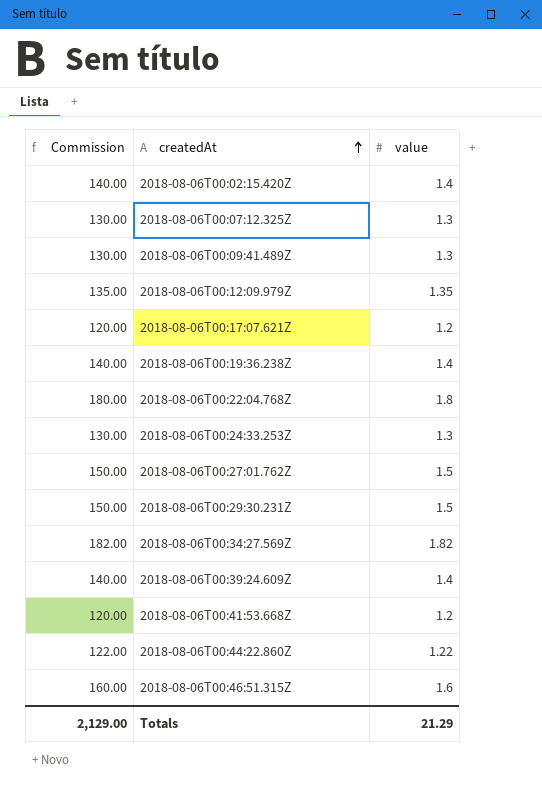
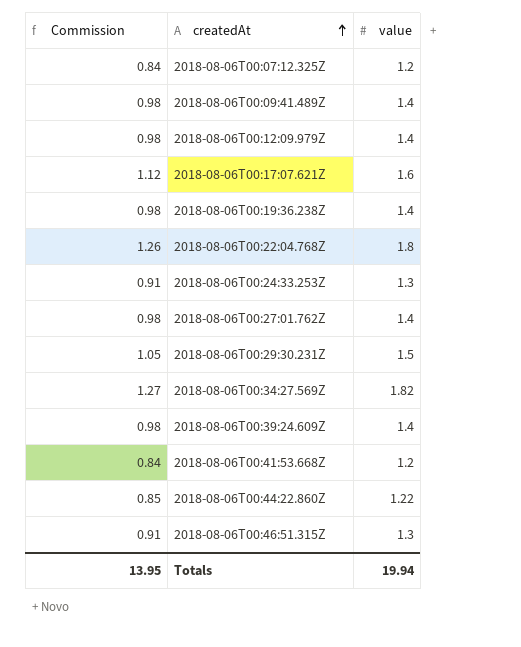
column Commission | formula: [value] * 100 -> [value] * 0.7
row 2018-08-06T00:02:15.420Z: 140.00 | 1.4 -> none
2018-08-06T00:07:12.325Z | value: 1.3 -> 1.2
2018-08-06T00:09:41.489Z | value: 1.3 -> 1.4
2018-08-06T00:12:09.979Z | value: 1.35 -> 1.4
2018-08-06T00:17:07.621Z | value: 1.2 -> 1.6
2018-08-06T00:27:01.762Z | value: 1.5 -> 1.4
2018-08-06T00:46:51.315Z | value: 1.6 -> 1.3
Totals | Commission: 2,129.00 -> 13.95
Totals | value: 21.29 -> 19.94

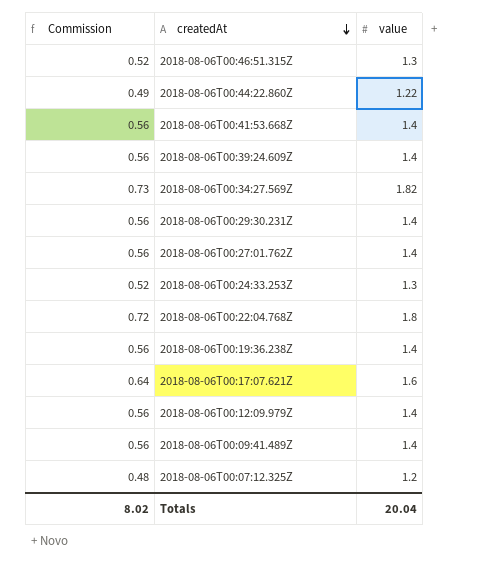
row order: createdAt ascending -> createdAt descending
column Commission | formula: [value] * 0.7 -> [value] * 0.4
2018-08-06T00:41:53.668Z | value: 1.2 -> 1.4
2018-08-06T00:29:30.231Z | value: 1.5 -> 1.4
Totals | Commission: 13.95 -> 8.02
Totals | value: 19.94 -> 20.04

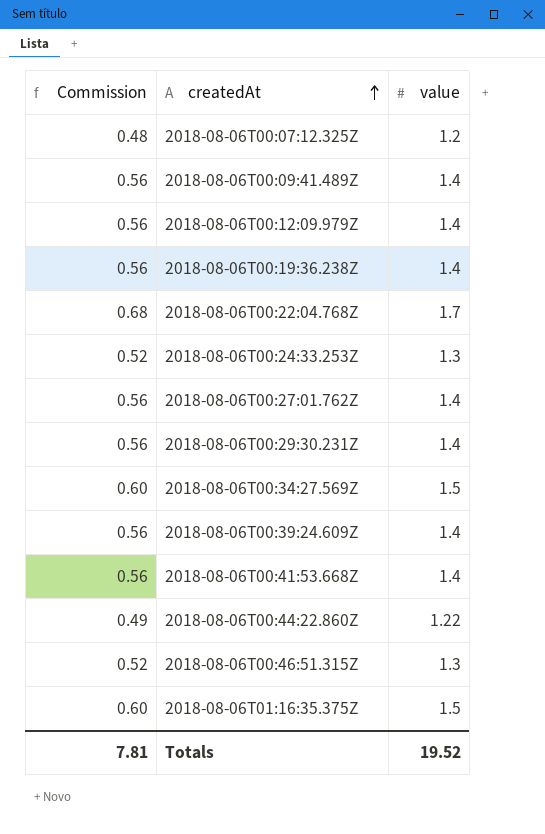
row order: createdAt descending -> createdAt ascending
row 2018-08-06T00:17:07.621Z: 0.64 | 1.6 -> none
2018-08-06T00:22:04.768Z | Commission: 0.72 -> 0.68
2018-08-06T00:22:04.768Z | value: 1.8 -> 1.7
2018-08-06T00:34:27.569Z | Commission: 0.73 -> 0.60
2018-08-06T00:34:27.569Z | value: 1.82 -> 1.5
row 2018-08-06T01:16:35.375Z: none -> 0.60 | 1.5
Totals | Commission: 8.02 -> 7.81
Totals | value: 20.04 -> 19.52

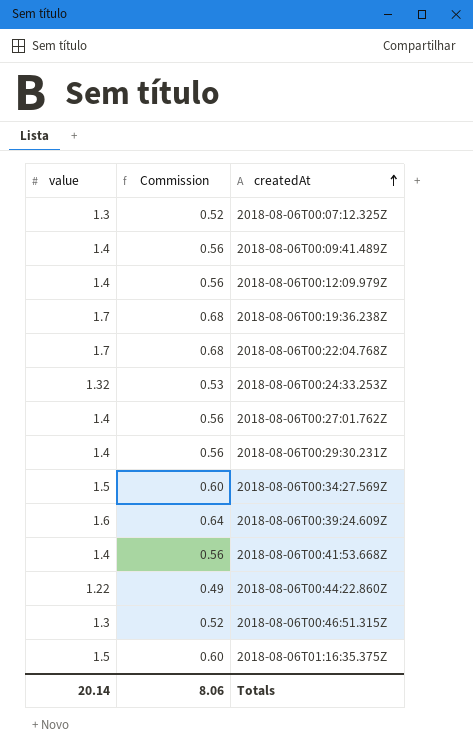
column value | position: 3 -> 1
2018-08-06T00:07:12.325Z | value: 1.2 -> 1.3
2018-08-06T00:07:12.325Z | Commission: 0.48 -> 0.52
2018-08-06T00:19:36.238Z | value: 1.4 -> 1.7
2018-08-06T00:19:36.238Z | Commission: 0.56 -> 0.68
2018-08-06T00:24:33.253Z | value: 1.3 -> 1.32
2018-08-06T00:24:33.253Z | Commission: 0.52 -> 0.53
2018-08-06T00:39:24.609Z | value: 1.4 -> 1.6
2018-08-06T00:39:24.609Z | Commission: 0.56 -> 0.64
Totals | value: 19.52 -> 20.14
Totals | Commission: 7.81 -> 8.06

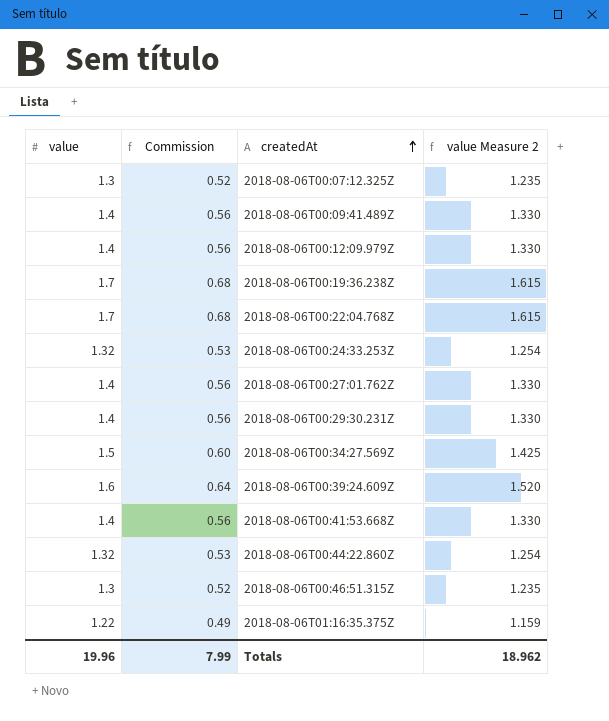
column value Measure 2 | formula: none -> [value] * 0.95
2018-08-06T00:44:22.860Z | value: 1.22 -> 1.32
2018-08-06T00:44:22.860Z | Commission: 0.49 -> 0.53
2018-08-06T01:16:35.375Z | value: 1.5 -> 1.22
2018-08-06T01:16:35.375Z | Commission: 0.60 -> 0.49
Totals | value: 20.14 -> 19.96
Totals | Commission: 8.06 -> 7.99

